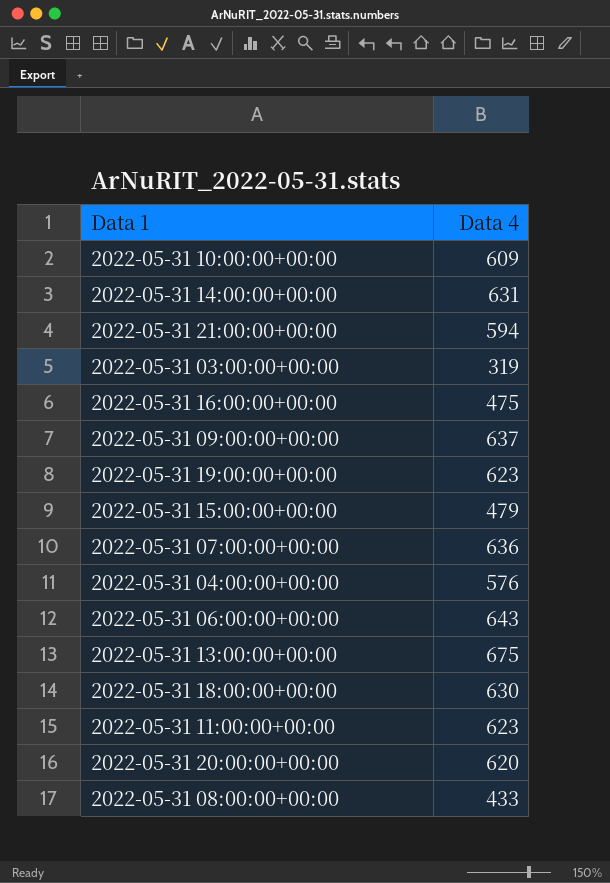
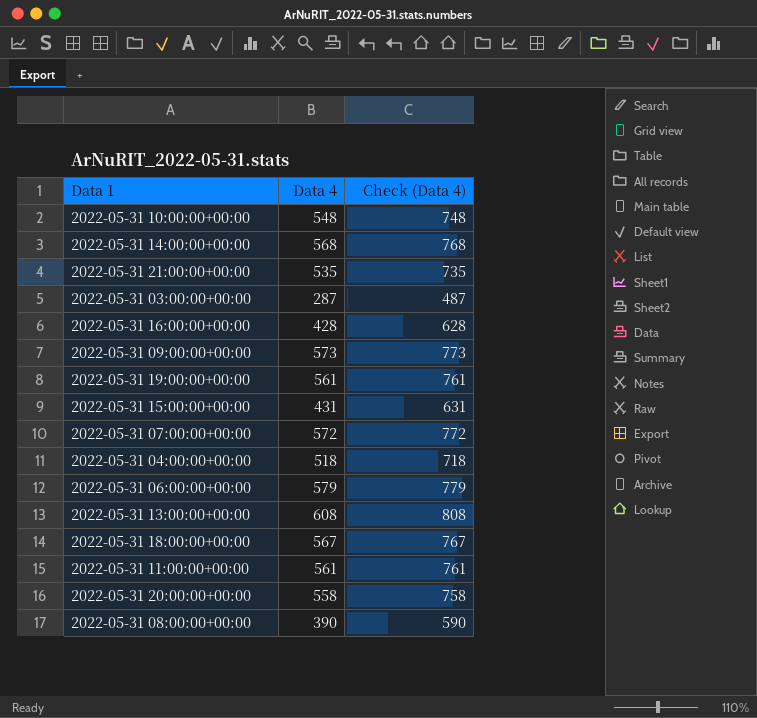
column Check (Data 4) | formula: none -> [Data 4] + 200
2022-05-31 10:00:00+00:00 | Data 4: 609 -> 548
2022-05-31 14:00:00+00:00 | Data 4: 631 -> 568
2022-05-31 21:00:00+00:00 | Data 4: 594 -> 535
2022-05-31 03:00:00+00:00 | Data 4: 319 -> 287
2022-05-31 16:00:00+00:00 | Data 4: 475 -> 428
2022-05-31 09:00:00+00:00 | Data 4: 637 -> 573
2022-05-31 19:00:00+00:00 | Data 4: 623 -> 561
2022-05-31 15:00:00+00:00 | Data 4: 479 -> 431
2022-05-31 07:00:00+00:00 | Data 4: 636 -> 572
2022-05-31 04:00:00+00:00 | Data 4: 576 -> 518
2022-05-31 06:00:00+00:00 | Data 4: 643 -> 579
2022-05-31 13:00:00+00:00 | Data 4: 675 -> 608
2022-05-31 18:00:00+00:00 | Data 4: 630 -> 567
2022-05-31 11:00:00+00:00 | Data 4: 623 -> 561
2022-05-31 20:00:00+00:00 | Data 4: 620 -> 558
2022-05-31 08:00:00+00:00 | Data 4: 433 -> 390

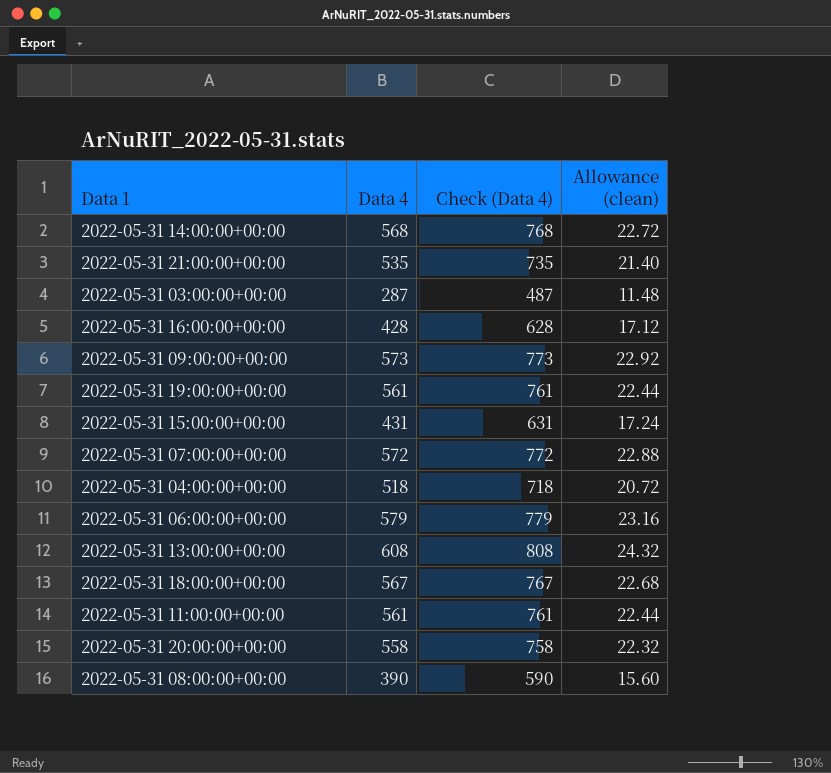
column Allowance (clean) | formula: none -> [Data 4] * 0.04
row 2022-05-31 10:00:00+00:00: 548 | 748 -> none

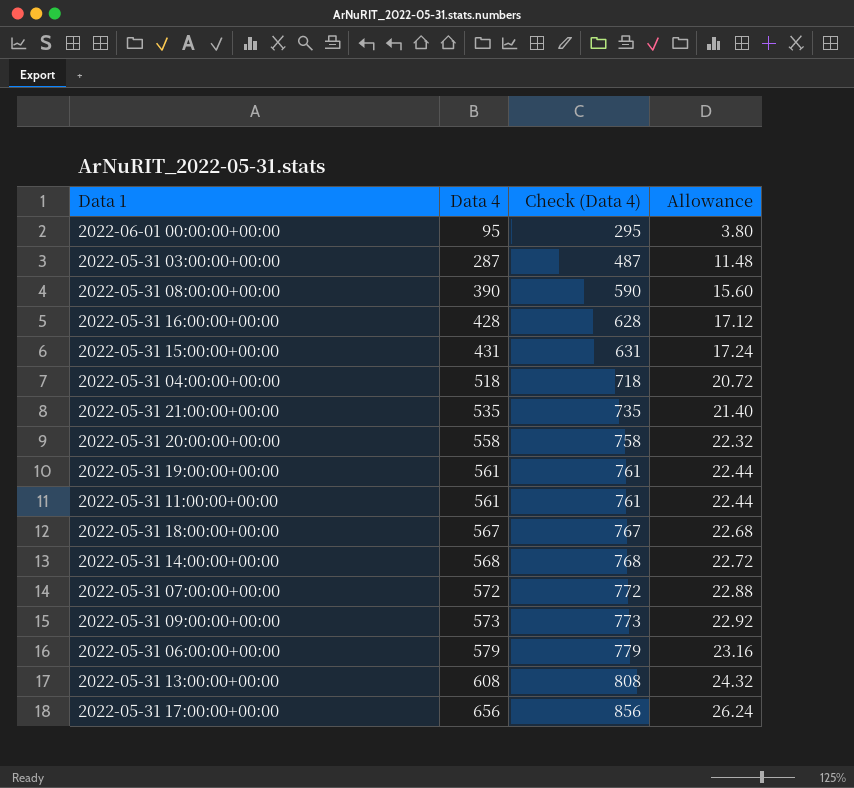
row order: none -> Data 4 ascending
column name: Allowance (clean) -> Allowance
row 2022-06-01 00:00:00+00:00: none -> 95 | 295 | 3.80
row 2022-05-31 17:00:00+00:00: none -> 656 | 856 | 26.24

